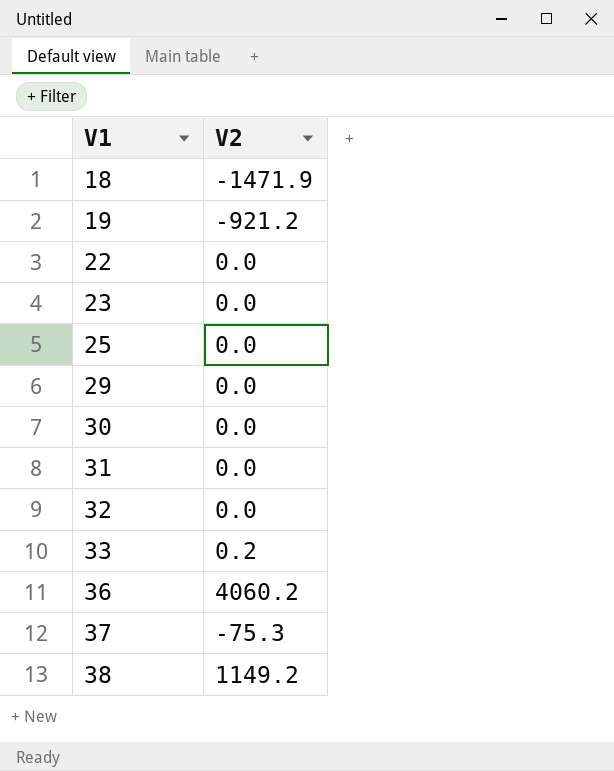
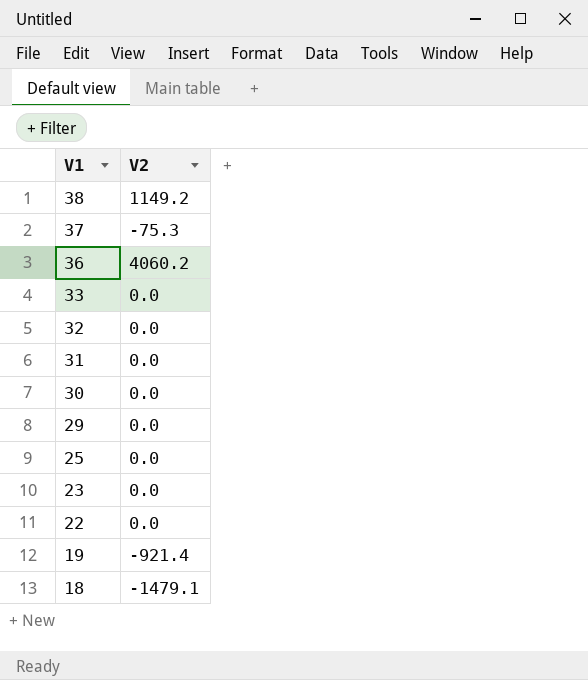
row order: V1 ascending -> V1 descending
33 | V2: 0.2 -> 0.0
19 | V2: -921.2 -> -921.4
18 | V2: -1471.9 -> -1479.1

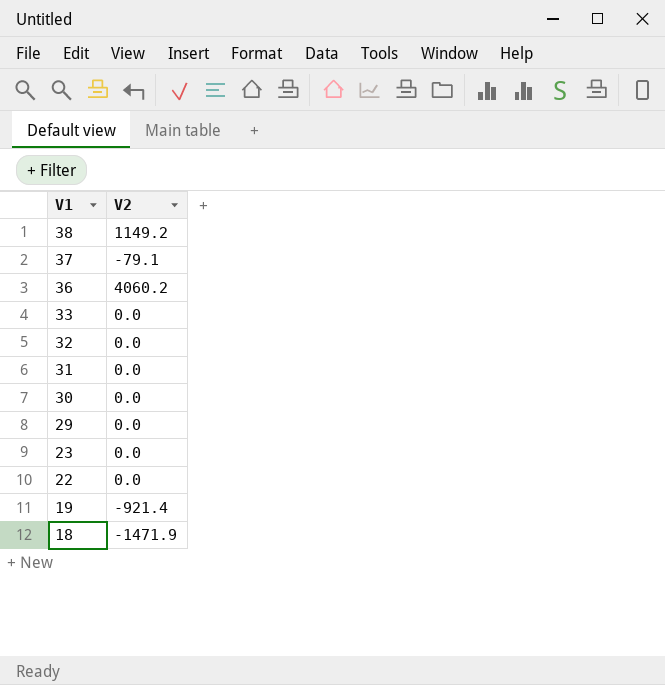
row 25: 0.0 -> none
37 | V2: -75.3 -> -79.1
18 | V2: -1479.1 -> -1471.9

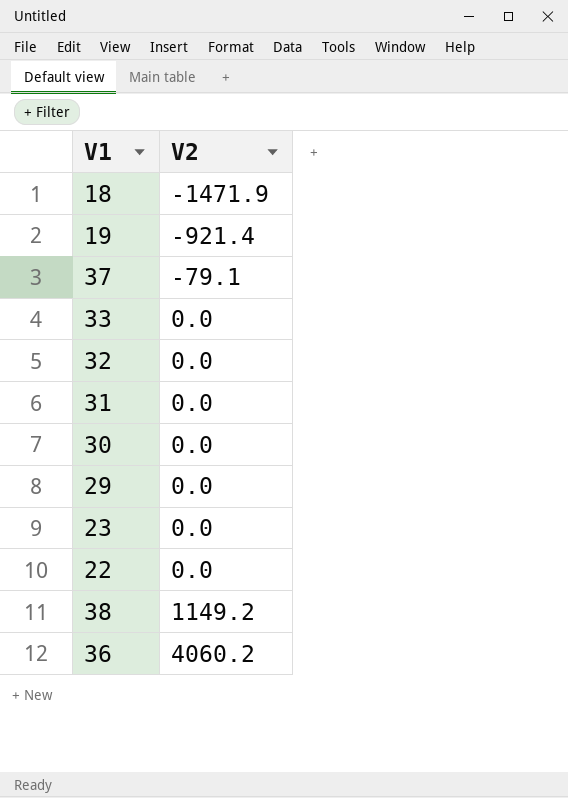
row order: V1 descending -> V2 ascending

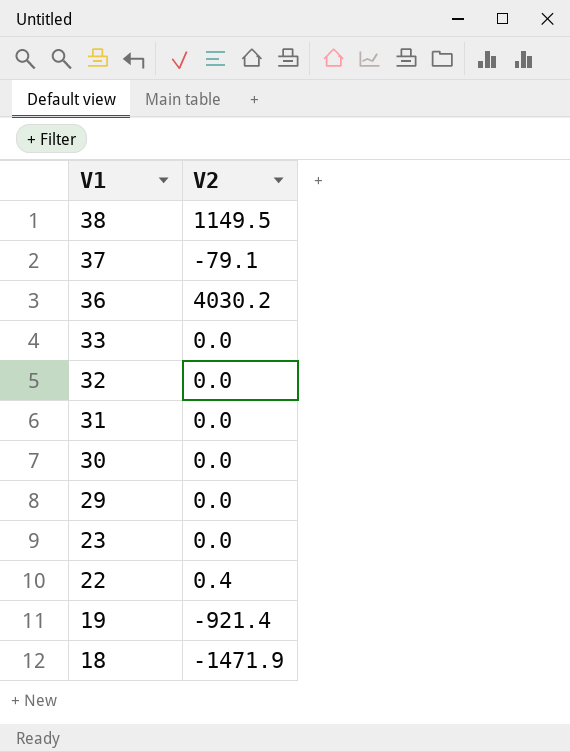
row order: V2 ascending -> V1 descending
38 | V2: 1149.2 -> 1149.5
36 | V2: 4060.2 -> 4030.2
22 | V2: 0.0 -> 0.4

